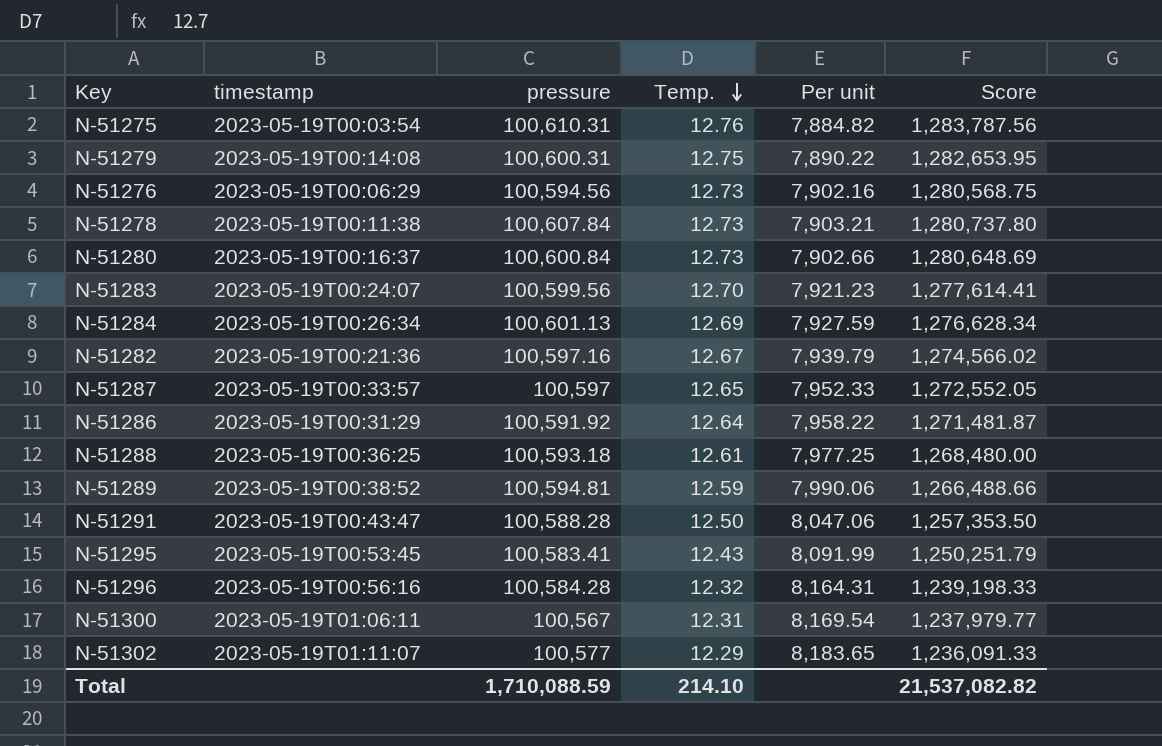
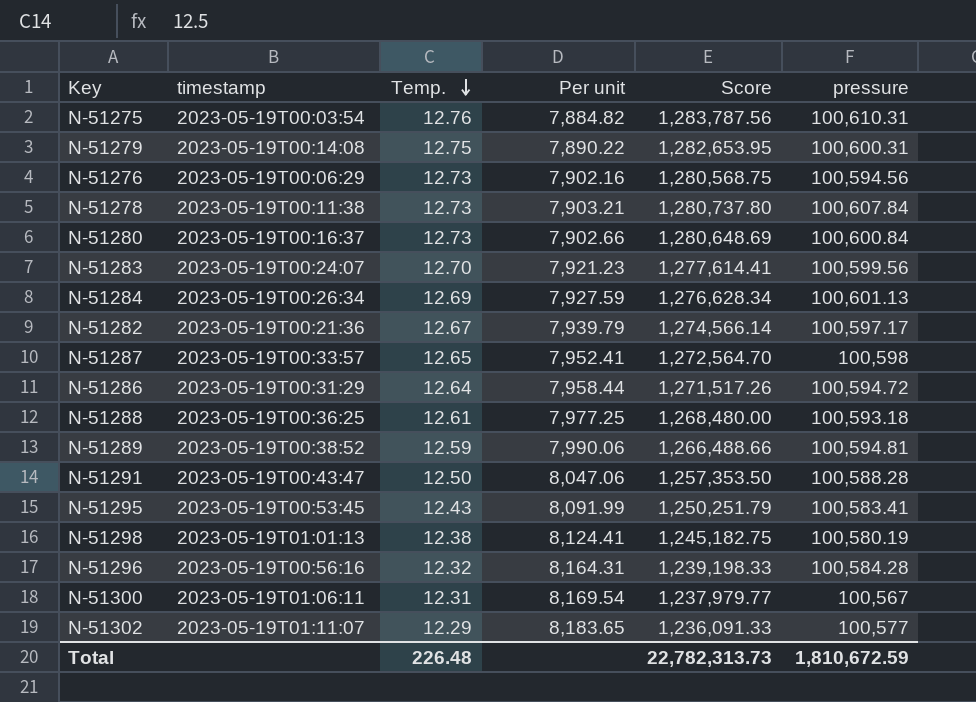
column pressure | position: 3 -> 6
N-51282 | Score: 1,274,566.02 -> 1,274,566.14
N-51282 | pressure: 100,597.16 -> 100,597.17
N-51287 | Per unit: 7,952.33 -> 7,952.41
N-51287 | Score: 1,272,552.05 -> 1,272,564.70
N-51287 | pressure: 100,597 -> 100,598
N-51286 | Per unit: 7,958.22 -> 7,958.44
N-51286 | Score: 1,271,481.87 -> 1,271,517.26
N-51286 | pressure: 100,591.92 -> 100,594.72
row N-51298: none -> 2023-05-19T01:01:13 | 12.38 | 8,124.41 | 1,245,182.75 | 100,580.19
Total | Temp.: 214.10 -> 226.48
Total | Score: 21,537,082.82 -> 22,782,313.73
Total | pressure: 1,710,088.59 -> 1,810,672.59

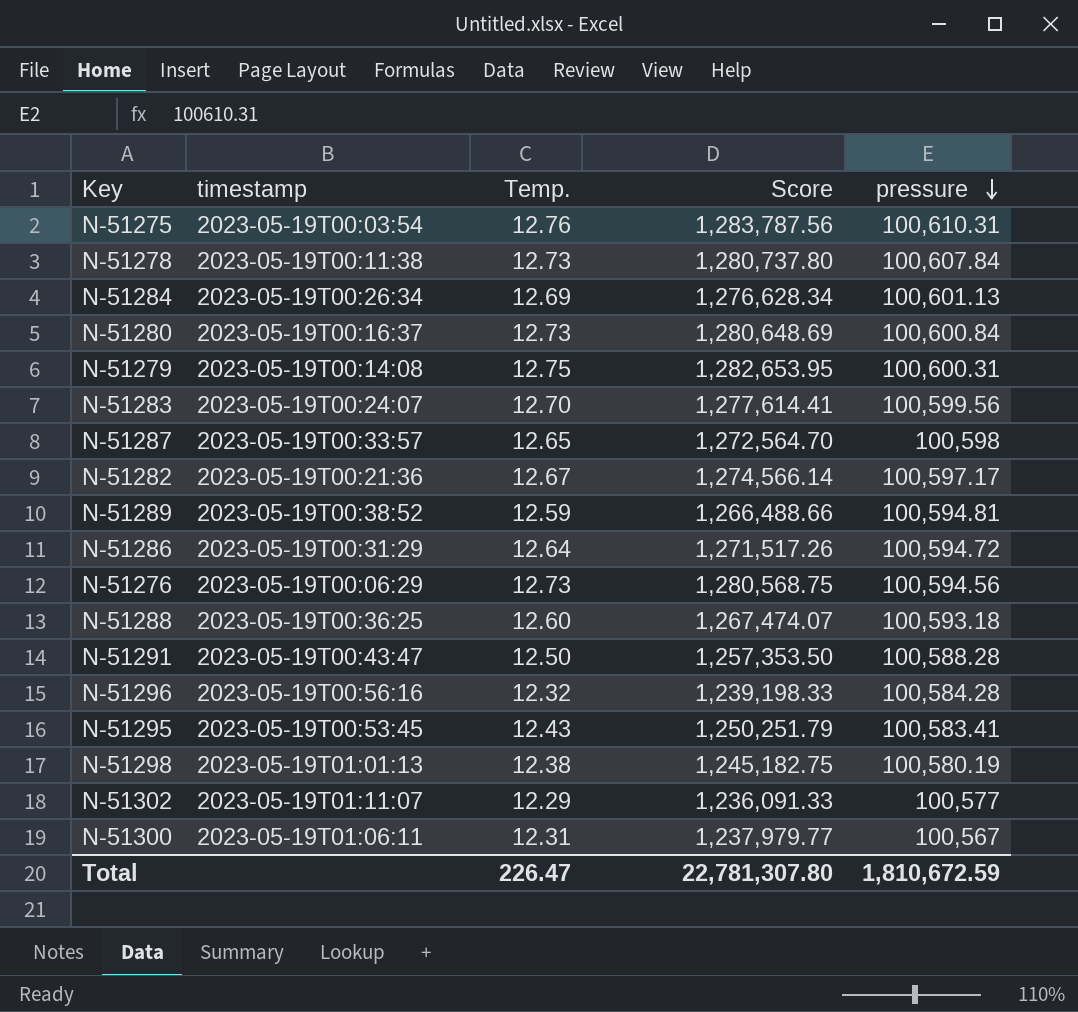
row order: Temp. descending -> pressure descending
column Per unit | formula: [pressure] / [Temp.] -> none
N-51288 | Temp.: 12.61 -> 12.60
N-51288 | Score: 1,268,480.00 -> 1,267,474.07
Total | Temp.: 226.48 -> 226.47
Total | Score: 22,782,313.73 -> 22,781,307.80

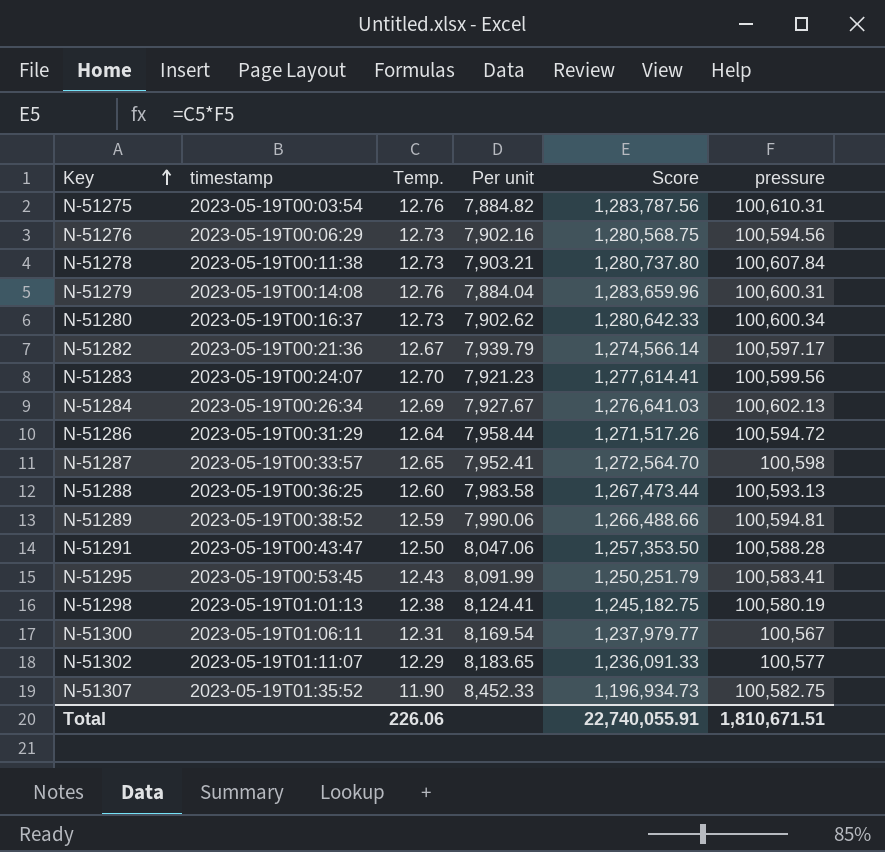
row order: pressure descending -> Key ascending
column Per unit | formula: none -> [pressure] / [Temp.]
row N-51296: 2023-05-19T00:56:16 | 12.32 | 1,239,198.33 | 100,584.28 -> none
N-51279 | Temp.: 12.75 -> 12.76
N-51279 | Score: 1,282,653.95 -> 1,283,659.96
N-51280 | Score: 1,280,648.69 -> 1,280,642.33
N-51280 | pressure: 100,600.84 -> 100,600.34
N-51284 | Score: 1,276,628.34 -> 1,276,641.03
N-51284 | pressure: 100,601.13 -> 100,602.13
N-51288 | Score: 1,267,474.07 -> 1,267,473.44
N-51288 | pressure: 100,593.18 -> 100,593.13
row N-51307: none -> 2023-05-19T01:35:52 | 11.90 | 8,452.33 | 1,196,934.73 | 100,582.75
Total | Temp.: 226.47 -> 226.06
Total | Score: 22,781,307.80 -> 22,740,055.91
Total | pressure: 1,810,672.59 -> 1,810,671.51

